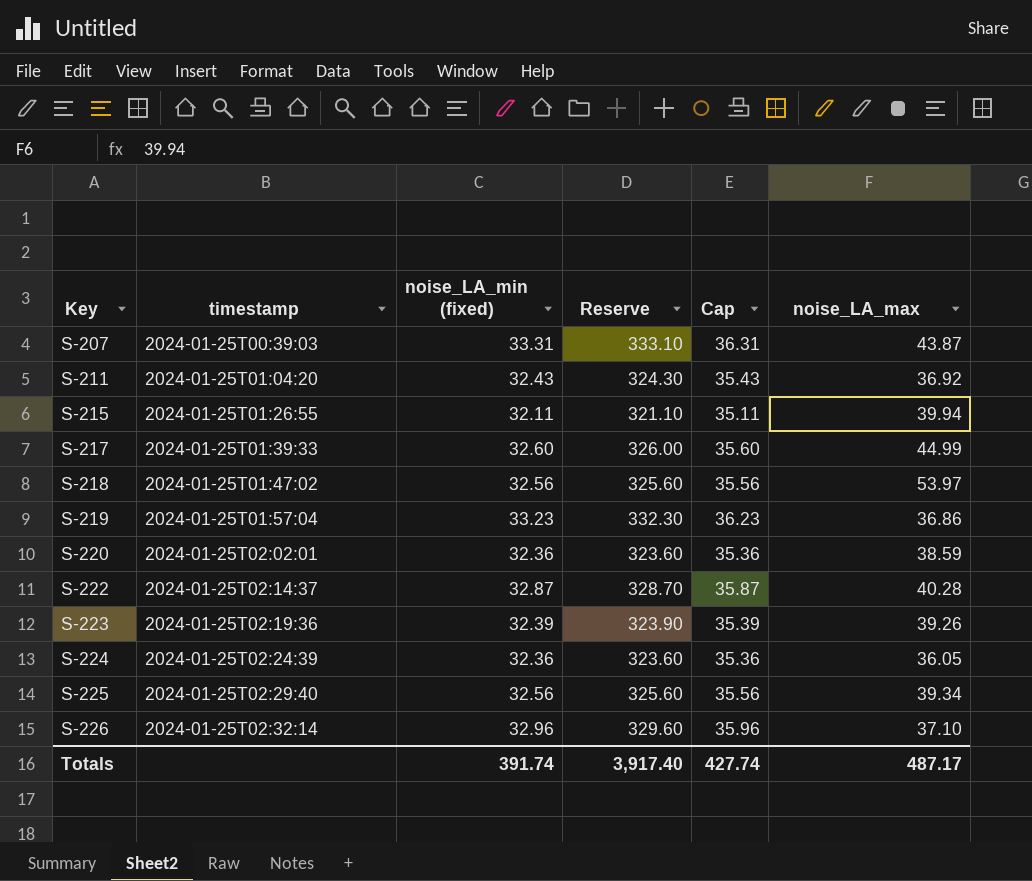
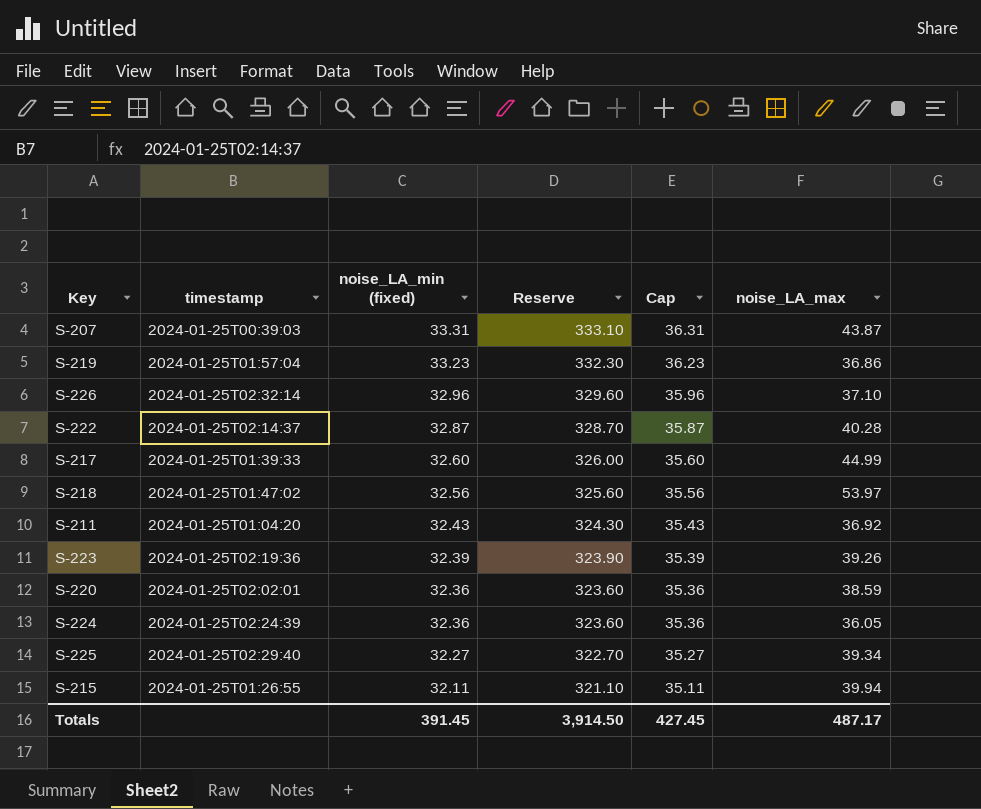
row order: Key ascending -> noise_LA_min (fixed) descending
S-225 | noise_LA_min (fixed): 32.56 -> 32.27
S-225 | Reserve: 325.60 -> 322.70
S-225 | Cap: 35.56 -> 35.27
Totals | noise_LA_min (fixed): 391.74 -> 391.45
Totals | Reserve: 3,917.40 -> 3,914.50
Totals | Cap: 427.74 -> 427.45

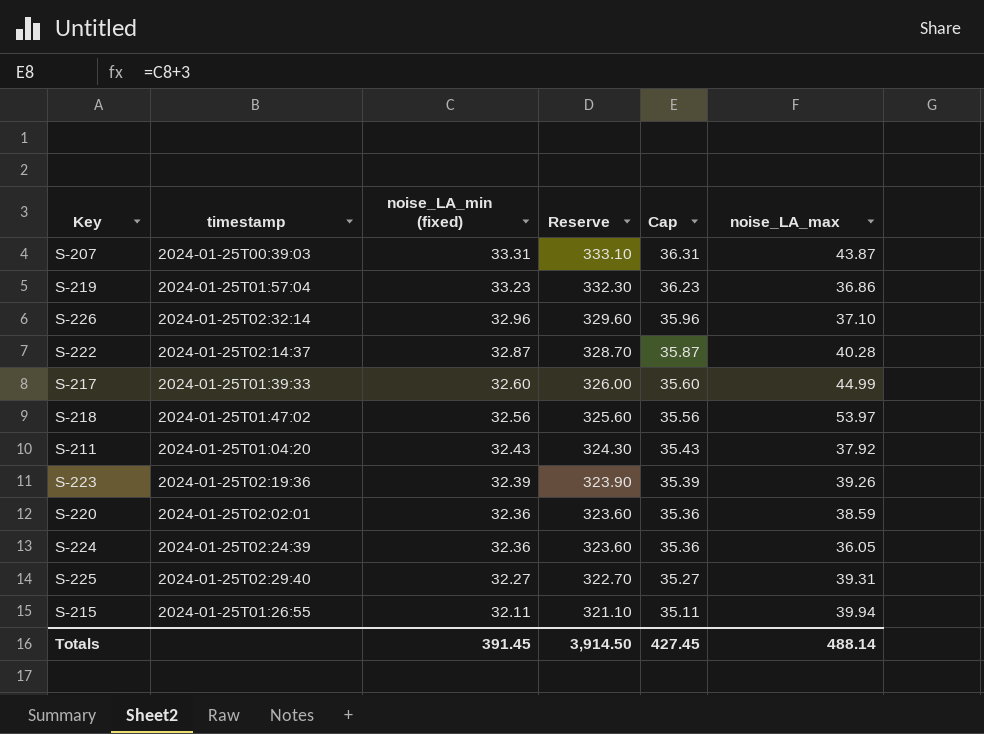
S-211 | noise_LA_max: 36.92 -> 37.92
S-225 | noise_LA_max: 39.34 -> 39.31
Totals | noise_LA_max: 487.17 -> 488.14

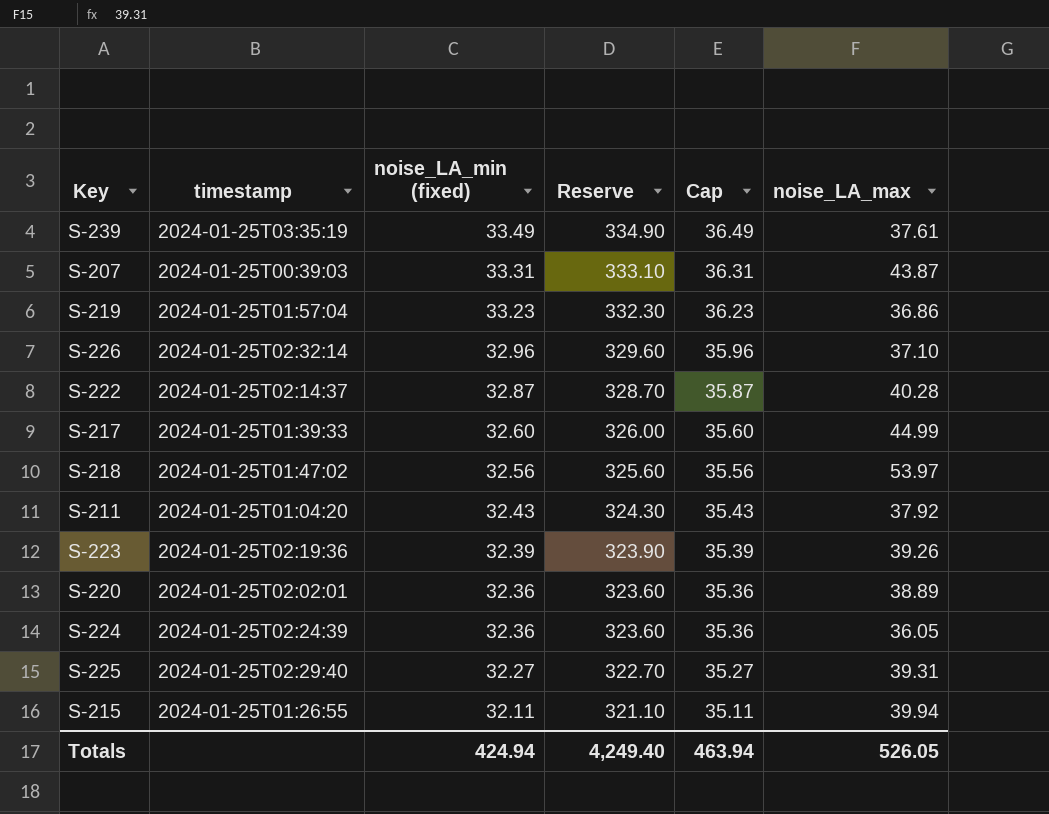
row S-239: none -> 2024-01-25T03:35:19 | 33.49 | 334.90 | 36.49 | 37.61
S-220 | noise_LA_max: 38.59 -> 38.89
Totals | noise_LA_min (fixed): 391.45 -> 424.94
Totals | Reserve: 3,914.50 -> 4,249.40
Totals | Cap: 427.45 -> 463.94
Totals | noise_LA_max: 488.14 -> 526.05

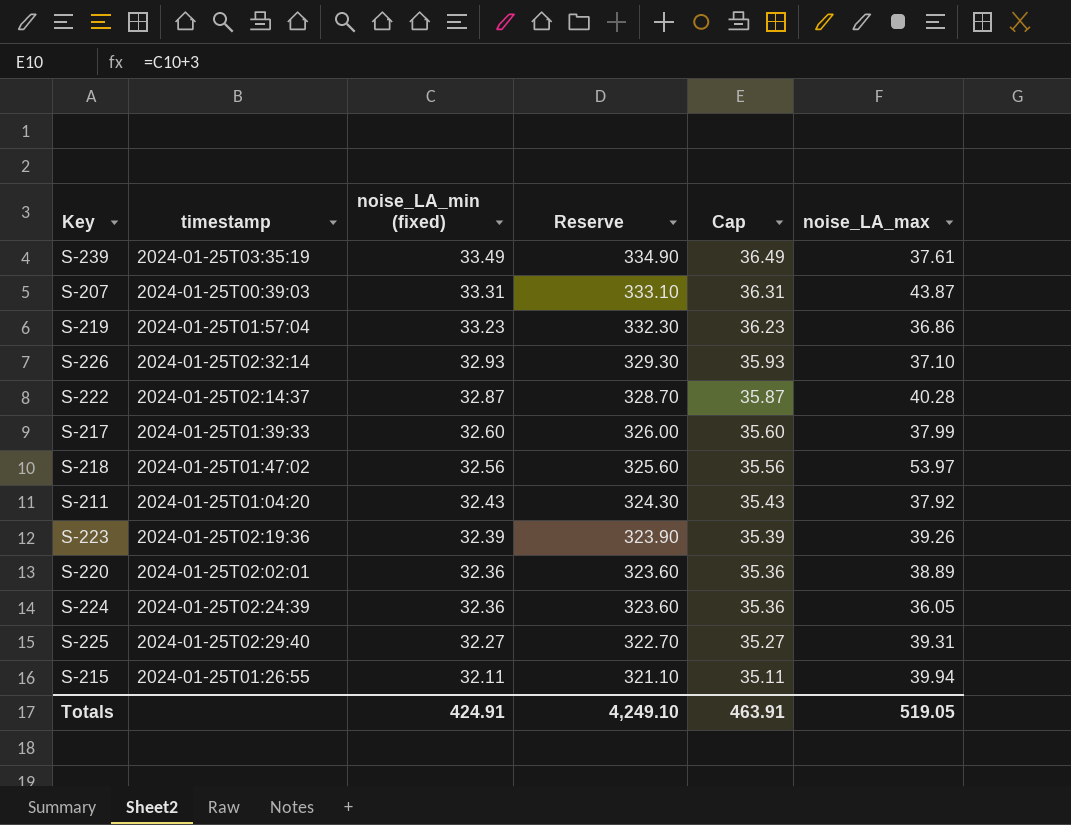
S-226 | noise_LA_min (fixed): 32.96 -> 32.93
S-226 | Reserve: 329.60 -> 329.30
S-226 | Cap: 35.96 -> 35.93
S-217 | noise_LA_max: 44.99 -> 37.99
Totals | noise_LA_min (fixed): 424.94 -> 424.91
Totals | Reserve: 4,249.40 -> 4,249.10
Totals | Cap: 463.94 -> 463.91
Totals | noise_LA_max: 526.05 -> 519.05

